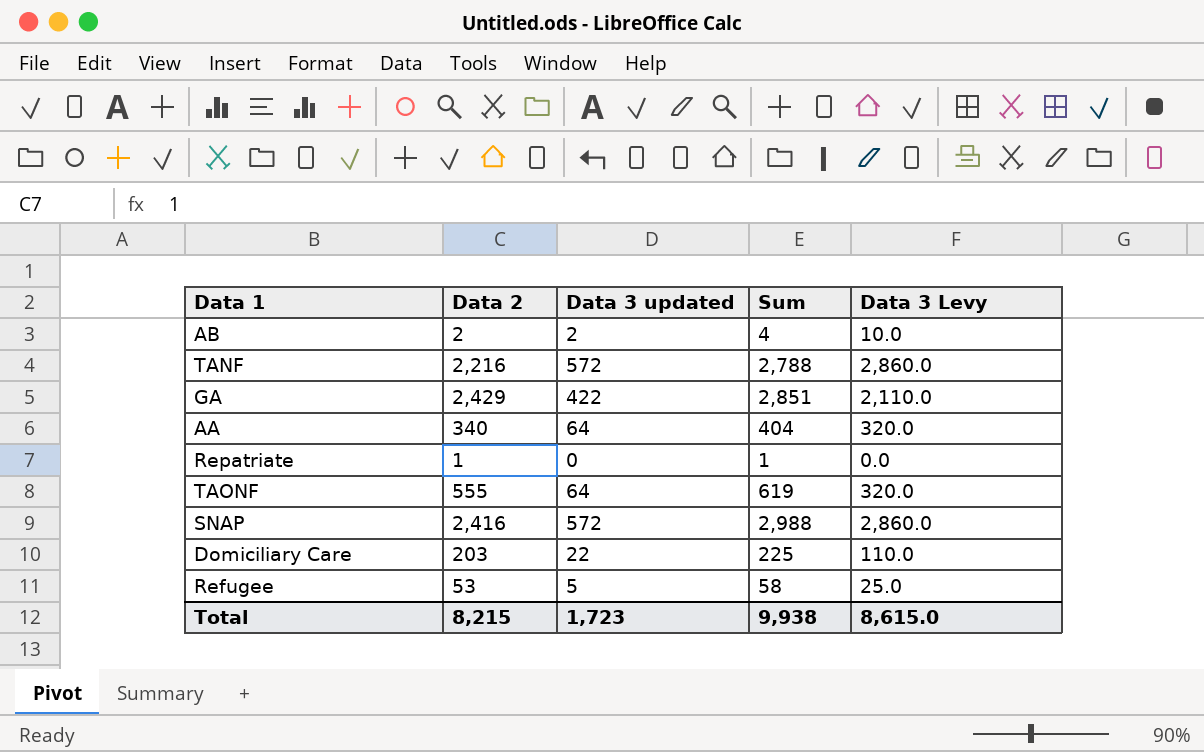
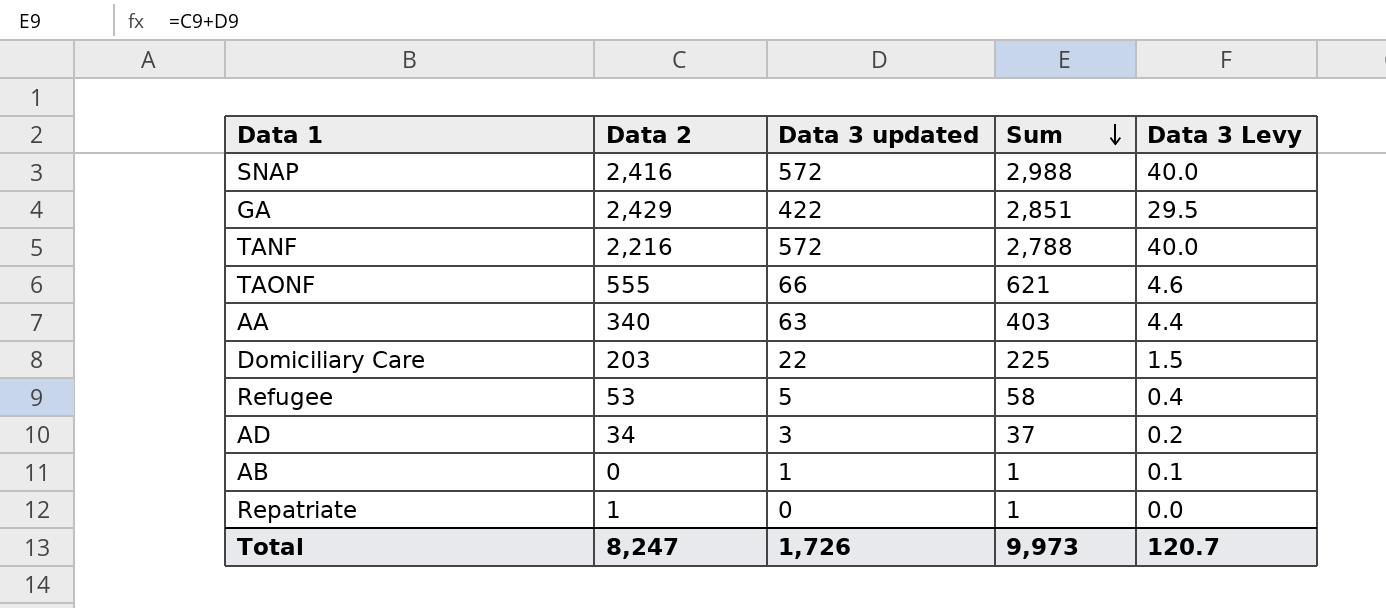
row order: none -> Sum descending
column Data 3 Levy | formula: [Data 3 updated] * 5 -> [Data 3 updated] * 0.07
TAONF | Data 3 updated: 64 -> 66
TAONF | Sum: 619 -> 621
AA | Data 3 updated: 64 -> 63
AA | Sum: 404 -> 403
row AD: none -> 34 | 3 | 37 | 0.2
AB | Data 2: 2 -> 0
AB | Data 3 updated: 2 -> 1
AB | Sum: 4 -> 1
Total | Data 2: 8,215 -> 8,247
Total | Data 3 updated: 1,723 -> 1,726
Total | Sum: 9,938 -> 9,973
Total | Data 3 Levy: 8,615.0 -> 120.7

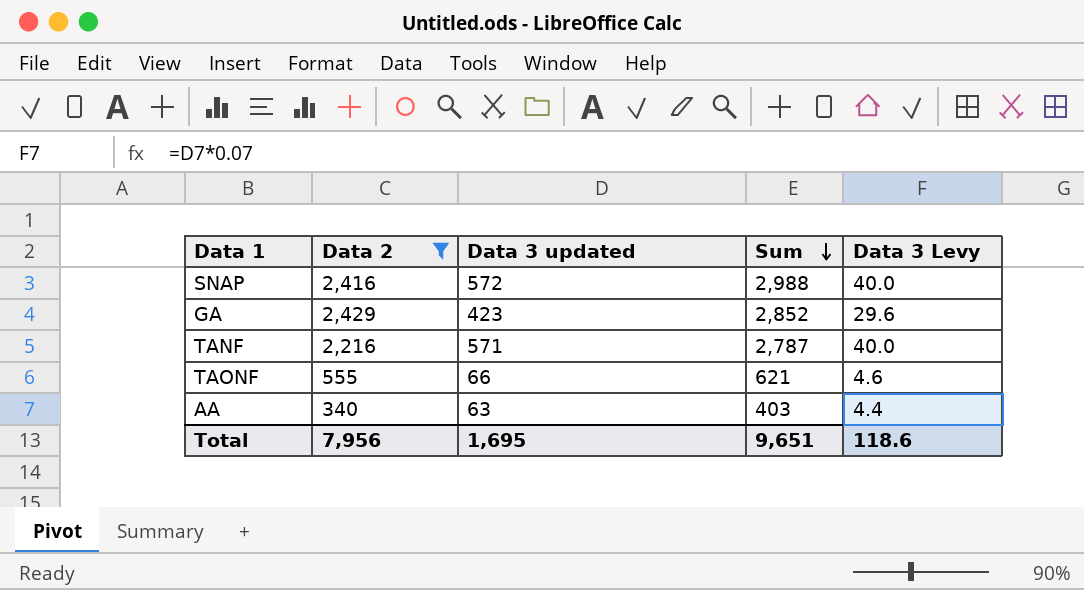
filter: none -> Data 2 >= 340
GA | Data 3 updated: 422 -> 423
GA | Sum: 2,851 -> 2,852
GA | Data 3 Levy: 29.5 -> 29.6
TANF | Data 3 updated: 572 -> 571
TANF | Sum: 2,788 -> 2,787
Total | Data 2: 8,247 -> 7,956
Total | Data 3 updated: 1,726 -> 1,695
Total | Sum: 9,973 -> 9,651
Total | Data 3 Levy: 120.7 -> 118.6

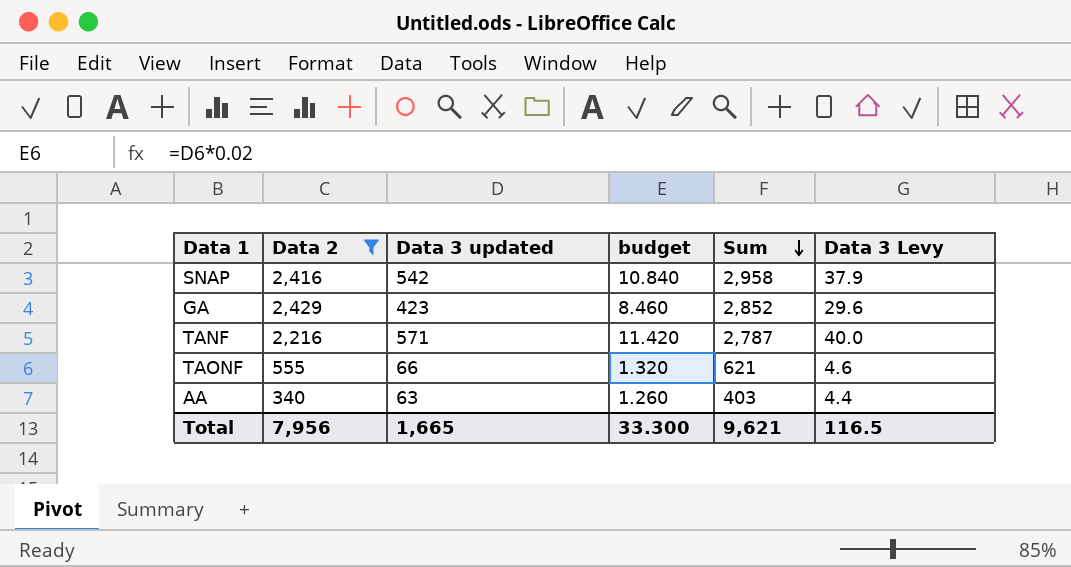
column budget | formula: none -> [Data 3 updated] * 0.02
SNAP | Data 3 updated: 572 -> 542
SNAP | Sum: 2,988 -> 2,958
SNAP | Data 3 Levy: 40.0 -> 37.9
Total | Data 3 updated: 1,695 -> 1,665
Total | Sum: 9,651 -> 9,621
Total | Data 3 Levy: 118.6 -> 116.5

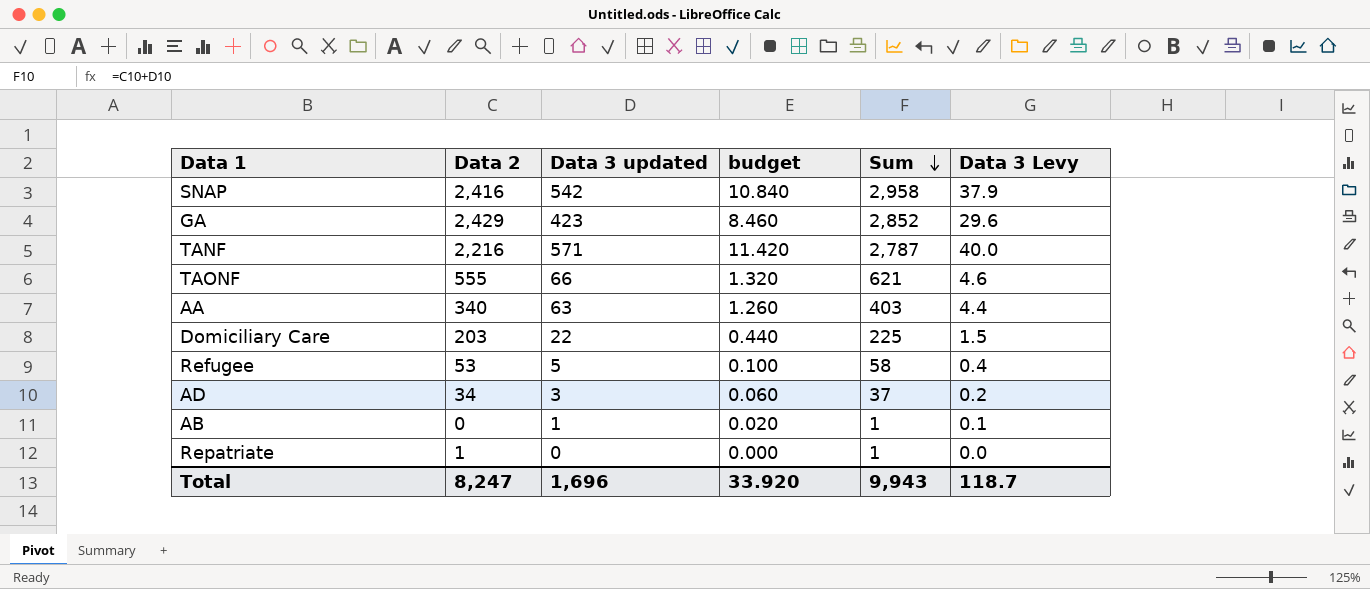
filter: Data 2 >= 340 -> none
Total | Data 2: 7,956 -> 8,247
Total | Data 3 updated: 1,665 -> 1,696
Total | budget: 33.300 -> 33.920
Total | Sum: 9,621 -> 9,943
Total | Data 3 Levy: 116.5 -> 118.7

